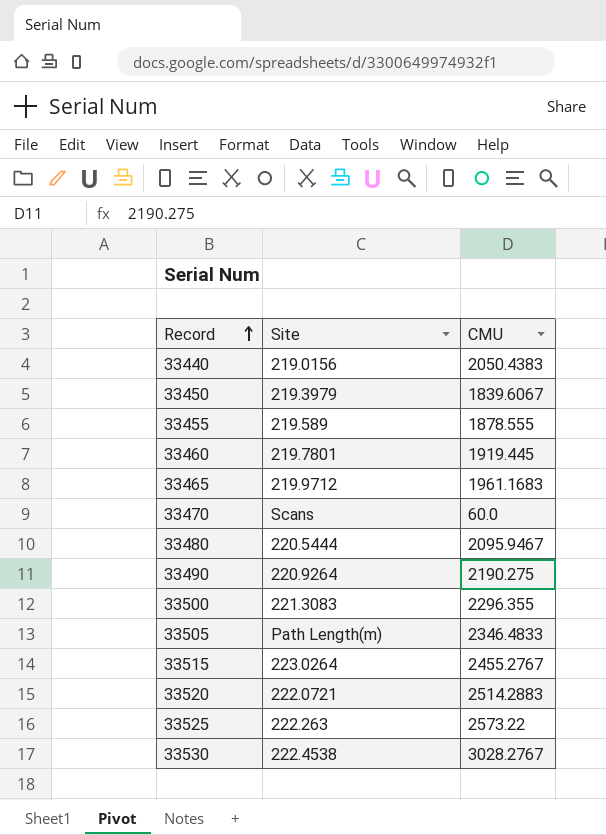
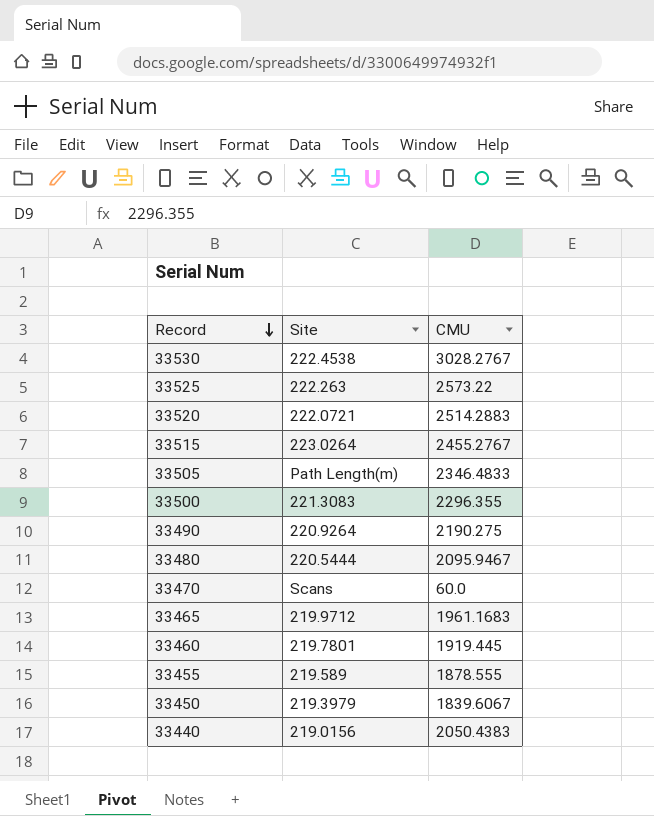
row order: Record ascending -> Record descending

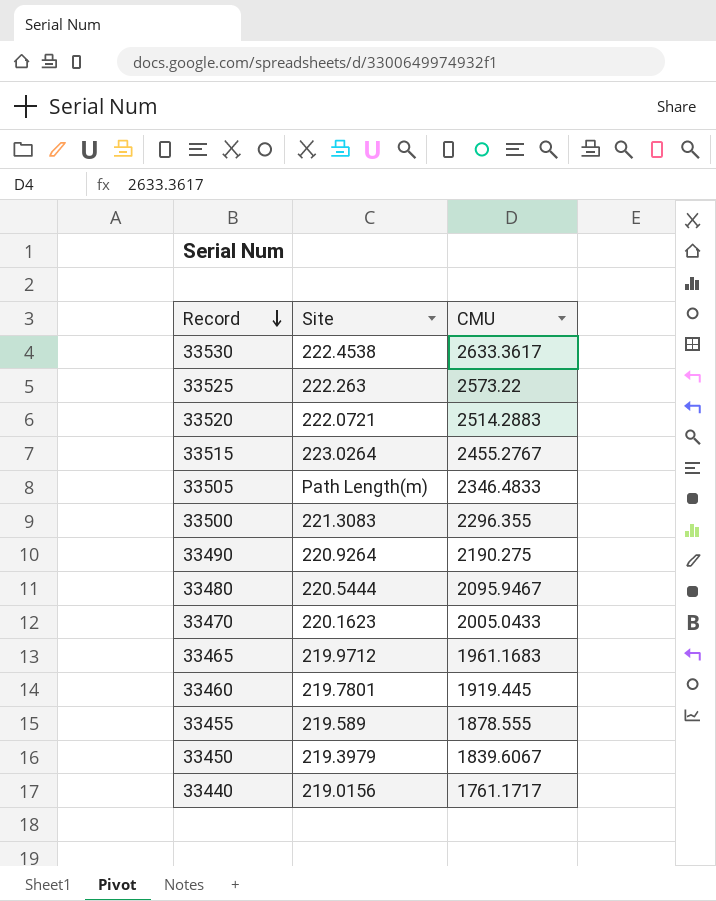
33530 | CMU: 3028.2767 -> 2633.3617
33470 | Site: Scans -> 220.1623
33470 | CMU: 60.0 -> 2005.0433
33440 | CMU: 2050.4383 -> 1761.1717

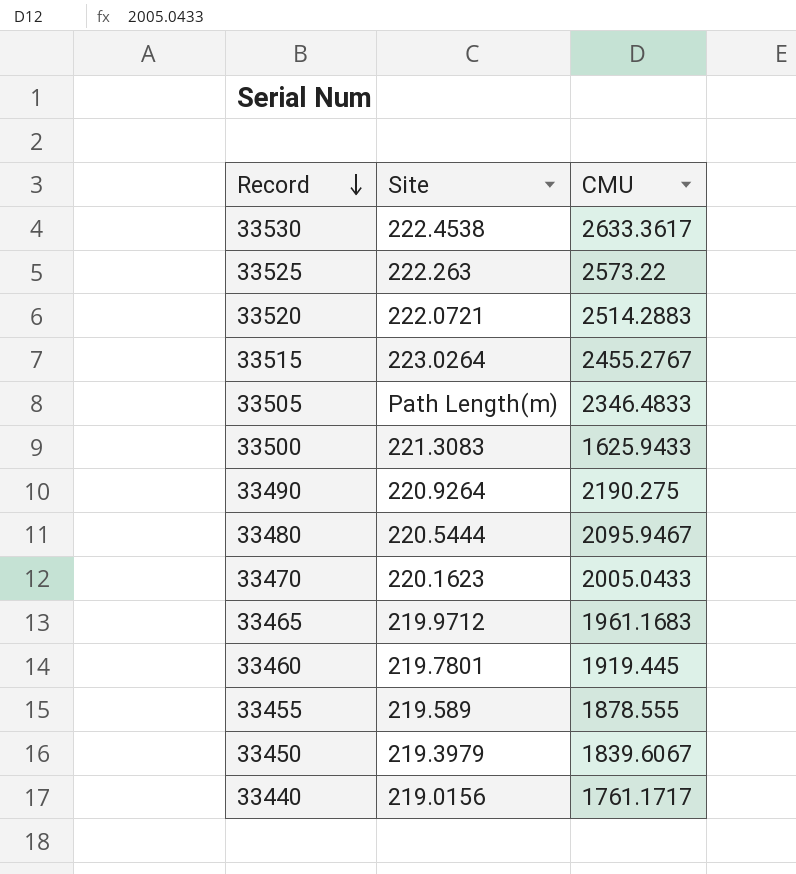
33500 | CMU: 2296.355 -> 1625.9433

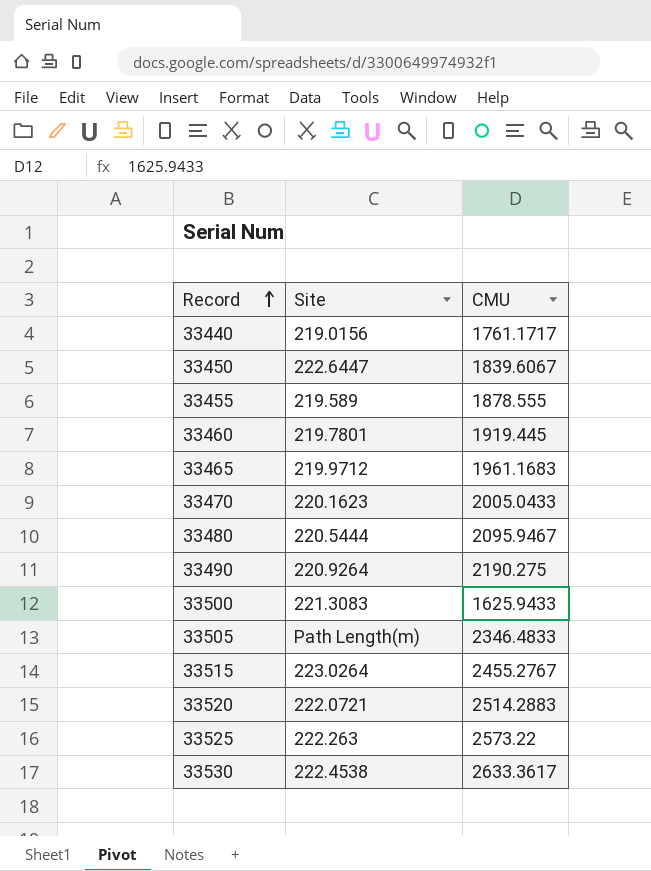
row order: Record descending -> Record ascending
33450 | Site: 219.3979 -> 222.6447

